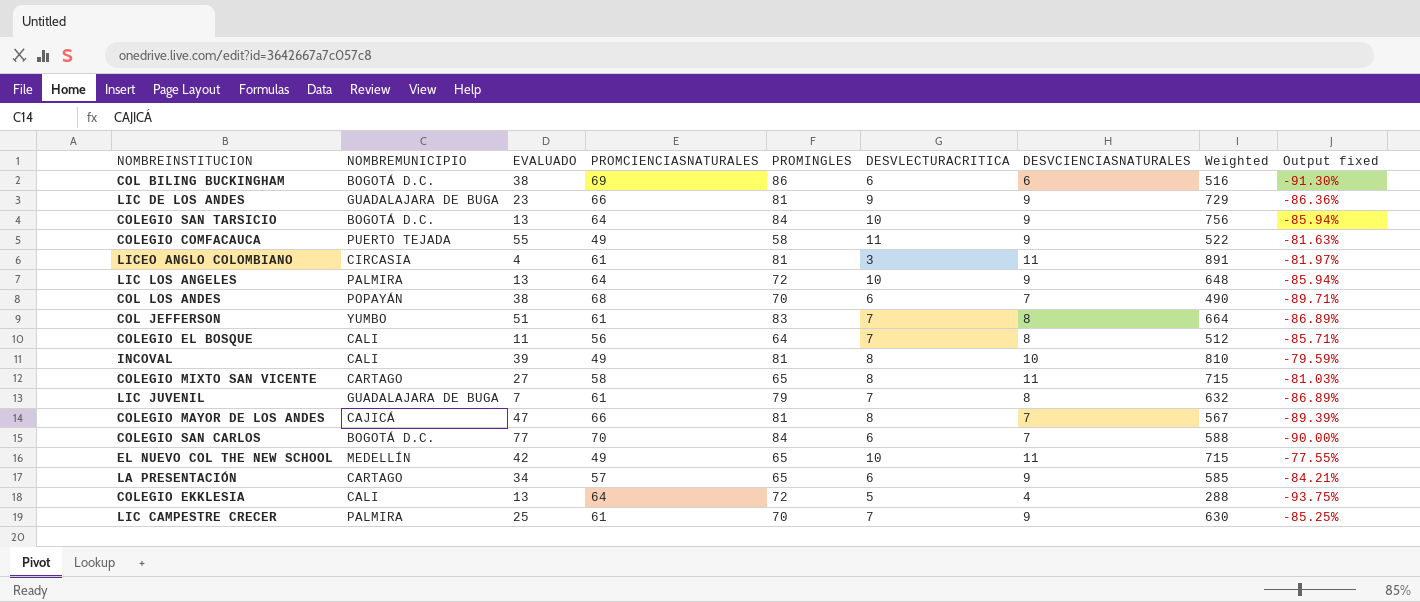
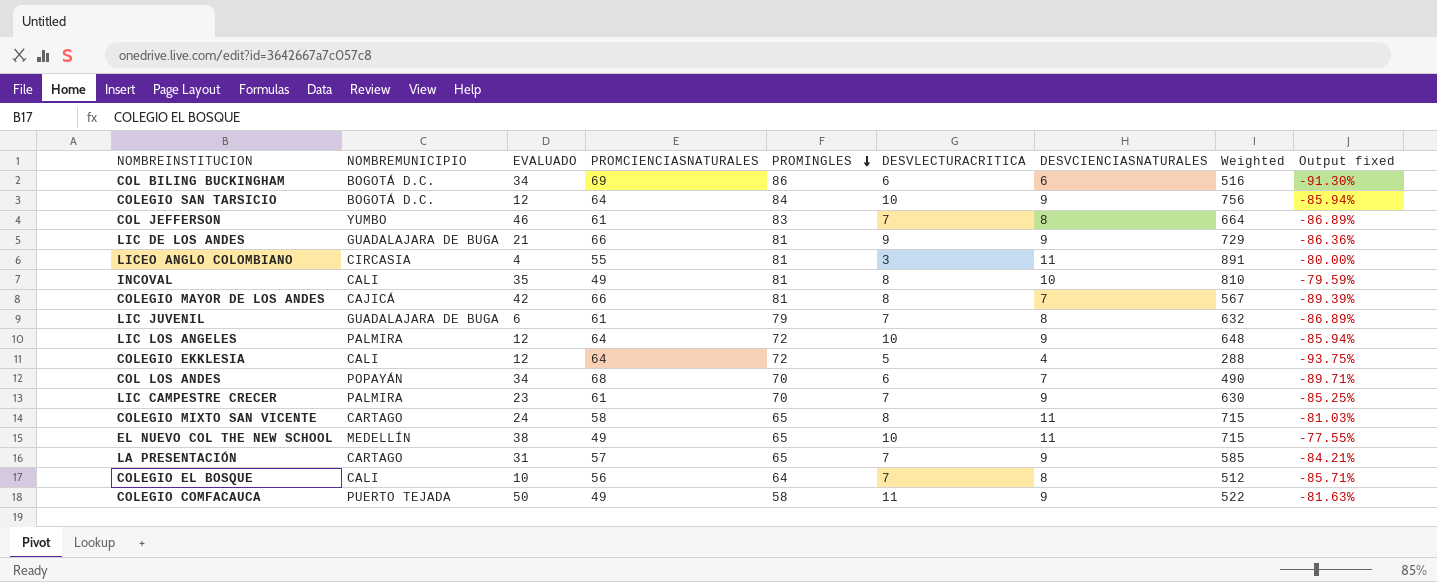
row order: none -> PROMINGLES descending
row COLEGIO SAN CARLOS: BOGOTÁ D.C. | 77 | 70 | 84 | 6 | 7 | 588 | -90.00% -> none
COL BILING BUCKINGHAM | EVALUADO: 38 -> 34
COLEGIO SAN TARSICIO | EVALUADO: 13 -> 12
COL JEFFERSON | EVALUADO: 51 -> 46
LIC DE LOS ANDES | EVALUADO: 23 -> 21
LICEO ANGLO COLOMBIANO | PROMCIENCIASNATURALES: 61 -> 55
LICEO ANGLO COLOMBIANO | Output fixed: -81.97% -> -80.00%
INCOVAL | EVALUADO: 39 -> 35
COLEGIO MAYOR DE LOS ANDES | EVALUADO: 47 -> 42
LIC JUVENIL | EVALUADO: 7 -> 6
LIC LOS ANGELES | EVALUADO: 13 -> 12
COLEGIO EKKLESIA | EVALUADO: 13 -> 12
COL LOS ANDES | EVALUADO: 38 -> 34
LIC CAMPESTRE CRECER | EVALUADO: 25 -> 23
COLEGIO MIXTO SAN VICENTE | EVALUADO: 27 -> 24
EL NUEVO COL THE NEW SCHOOL | EVALUADO: 42 -> 38
LA PRESENTACIÓN | EVALUADO: 34 -> 31
LA PRESENTACIÓN | DESVLECTURACRITICA: 6 -> 7
COLEGIO EL BOSQUE | EVALUADO: 11 -> 10
COLEGIO COMFACAUCA | EVALUADO: 55 -> 50

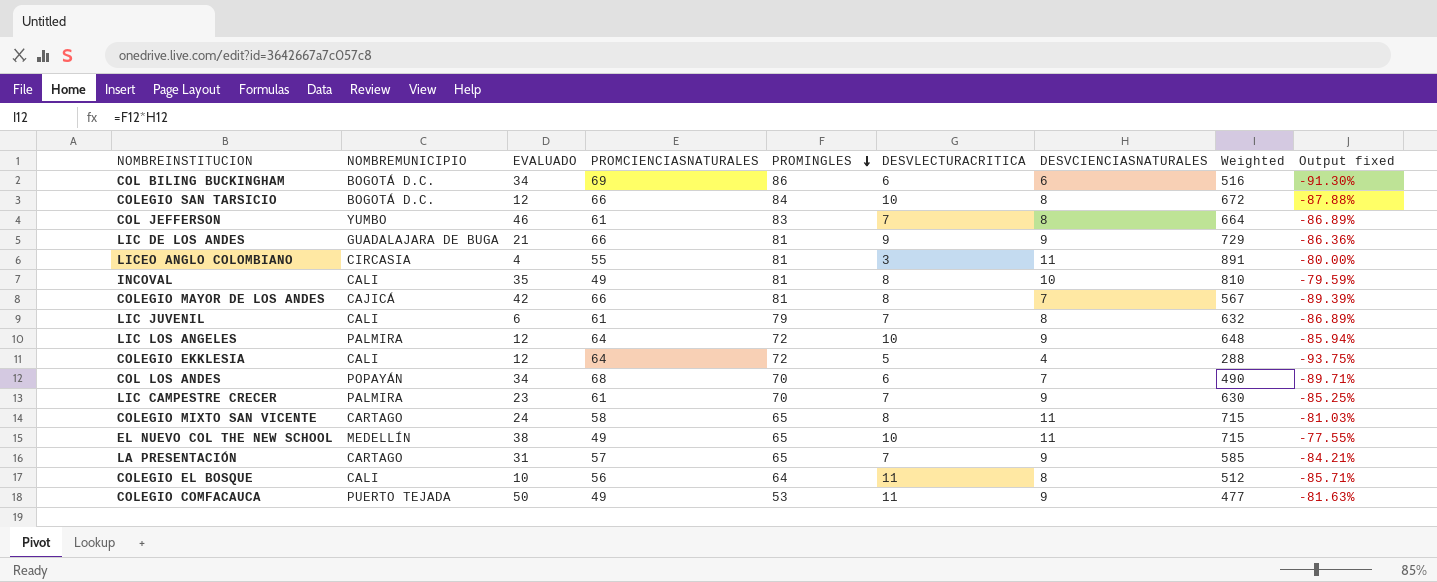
COLEGIO SAN TARSICIO | PROMCIENCIASNATURALES: 64 -> 66
COLEGIO SAN TARSICIO | DESVCIENCIASNATURALES: 9 -> 8
COLEGIO SAN TARSICIO | Weighted: 756 -> 672
COLEGIO SAN TARSICIO | Output fixed: -85.94% -> -87.88%
LIC JUVENIL | NOMBREMUNICIPIO: GUADALAJARA DE BUGA -> CALI
COLEGIO EL BOSQUE | DESVLECTURACRITICA: 7 -> 11
COLEGIO COMFACAUCA | PROMINGLES: 58 -> 53
COLEGIO COMFACAUCA | Weighted: 522 -> 477

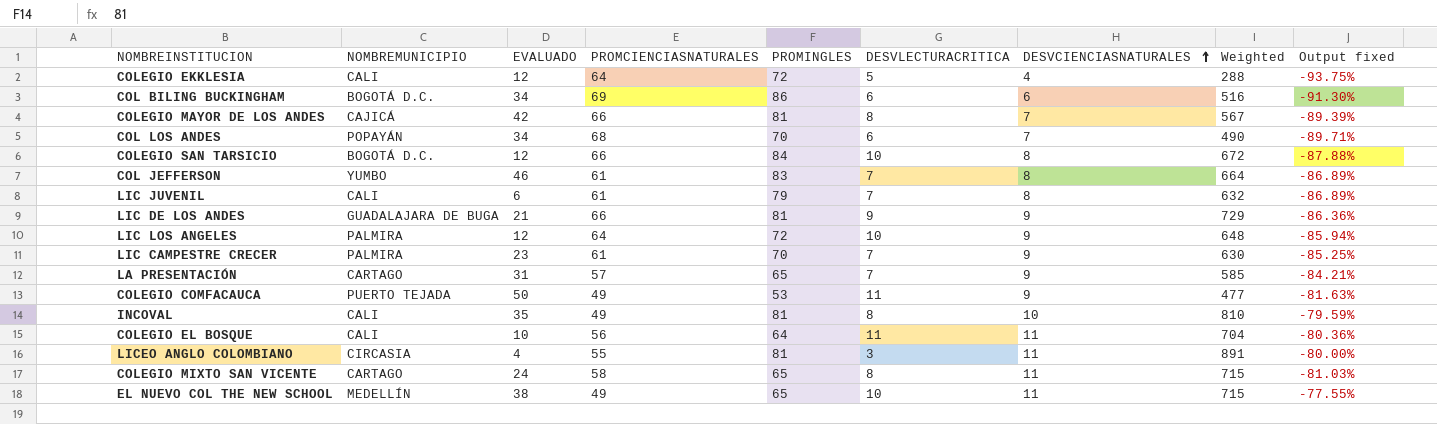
row order: PROMINGLES descending -> DESVCIENCIASNATURALES ascending
COLEGIO EL BOSQUE | DESVCIENCIASNATURALES: 8 -> 11
COLEGIO EL BOSQUE | Weighted: 512 -> 704
COLEGIO EL BOSQUE | Output fixed: -85.71% -> -80.36%

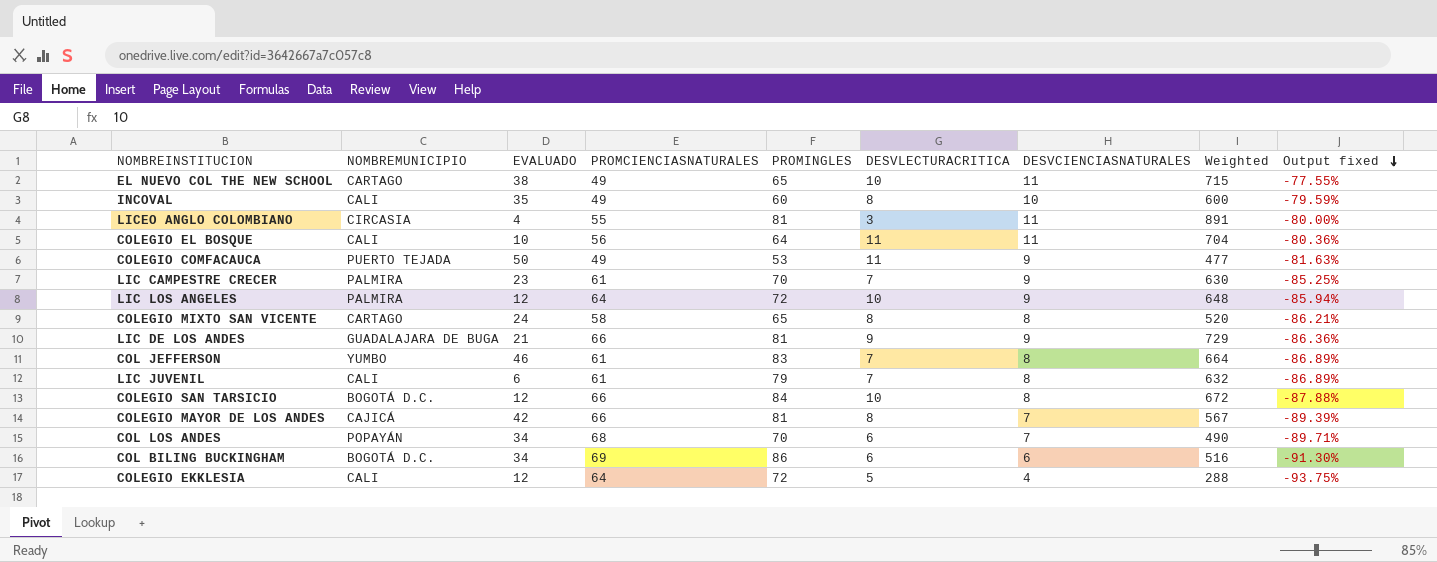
row order: DESVCIENCIASNATURALES ascending -> Output fixed descending
row LA PRESENTACIÓN: CARTAGO | 31 | 57 | 65 | 7 | 9 | 585 | -84.21% -> none
EL NUEVO COL THE NEW SCHOOL | NOMBREMUNICIPIO: MEDELLÍN -> CARTAGO
INCOVAL | PROMINGLES: 81 -> 60
INCOVAL | Weighted: 810 -> 600
COLEGIO MIXTO SAN VICENTE | DESVCIENCIASNATURALES: 11 -> 8
COLEGIO MIXTO SAN VICENTE | Weighted: 715 -> 520
COLEGIO MIXTO SAN VICENTE | Output fixed: -81.03% -> -86.21%

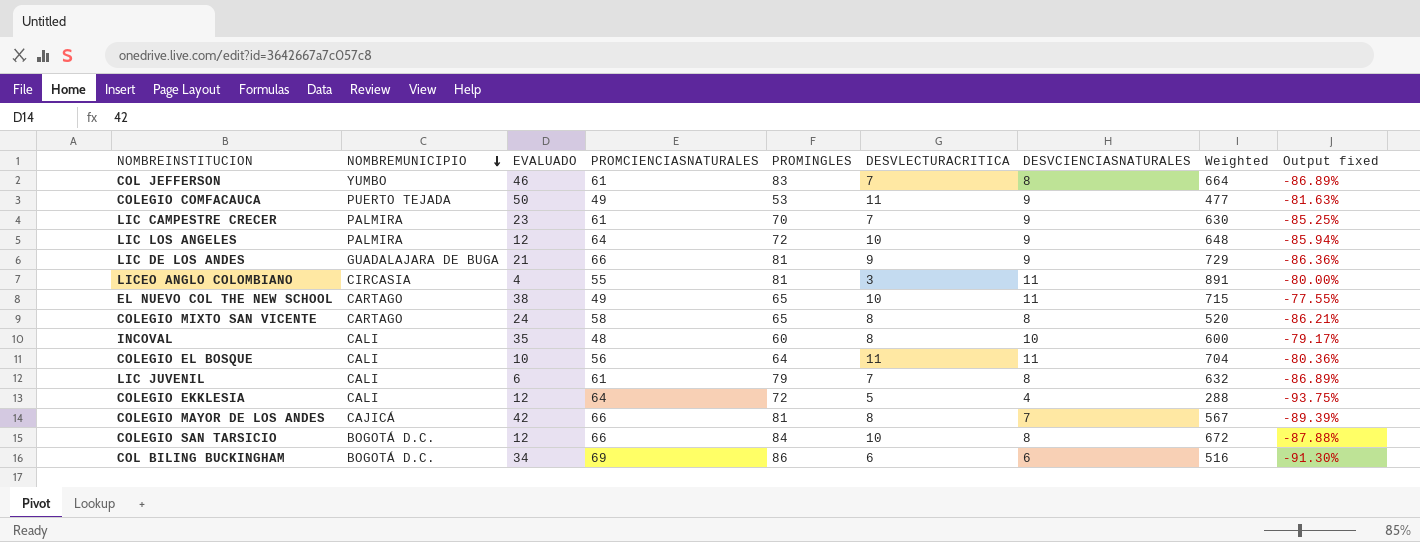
row order: Output fixed descending -> NOMBREMUNICIPIO descending
row COL LOS ANDES: POPAYÁN | 34 | 68 | 70 | 6 | 7 | 490 | -89.71% -> none
INCOVAL | PROMCIENCIASNATURALES: 49 -> 48
INCOVAL | Output fixed: -79.59% -> -79.17%

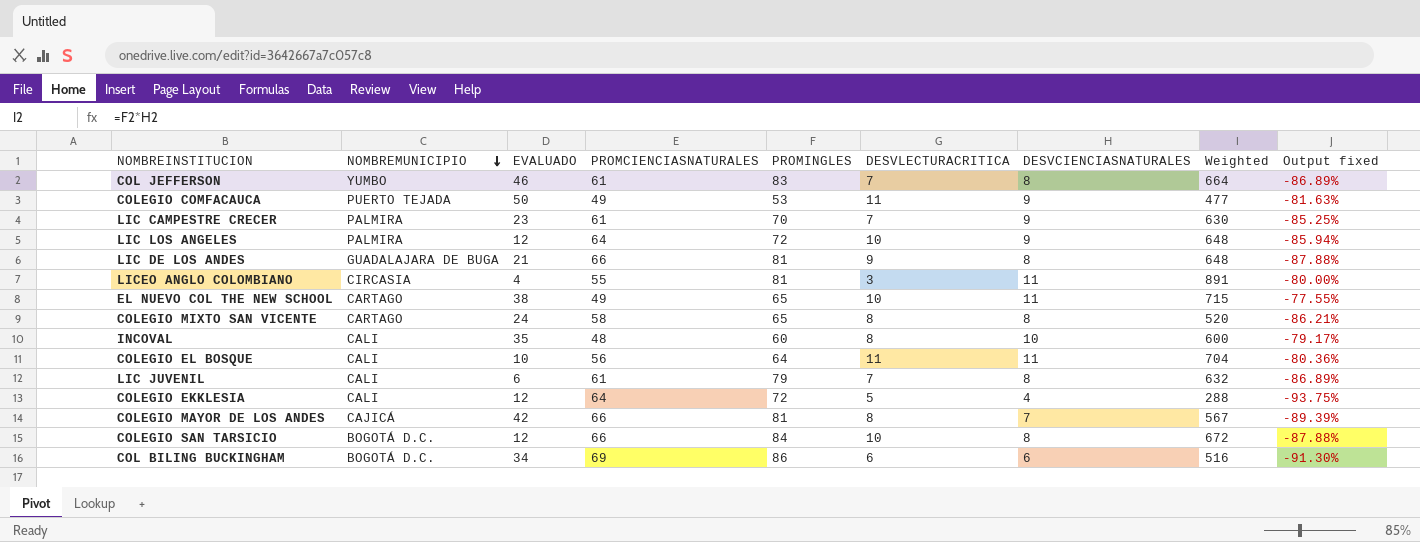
LIC DE LOS ANDES | DESVCIENCIASNATURALES: 9 -> 8
LIC DE LOS ANDES | Weighted: 729 -> 648
LIC DE LOS ANDES | Output fixed: -86.36% -> -87.88%

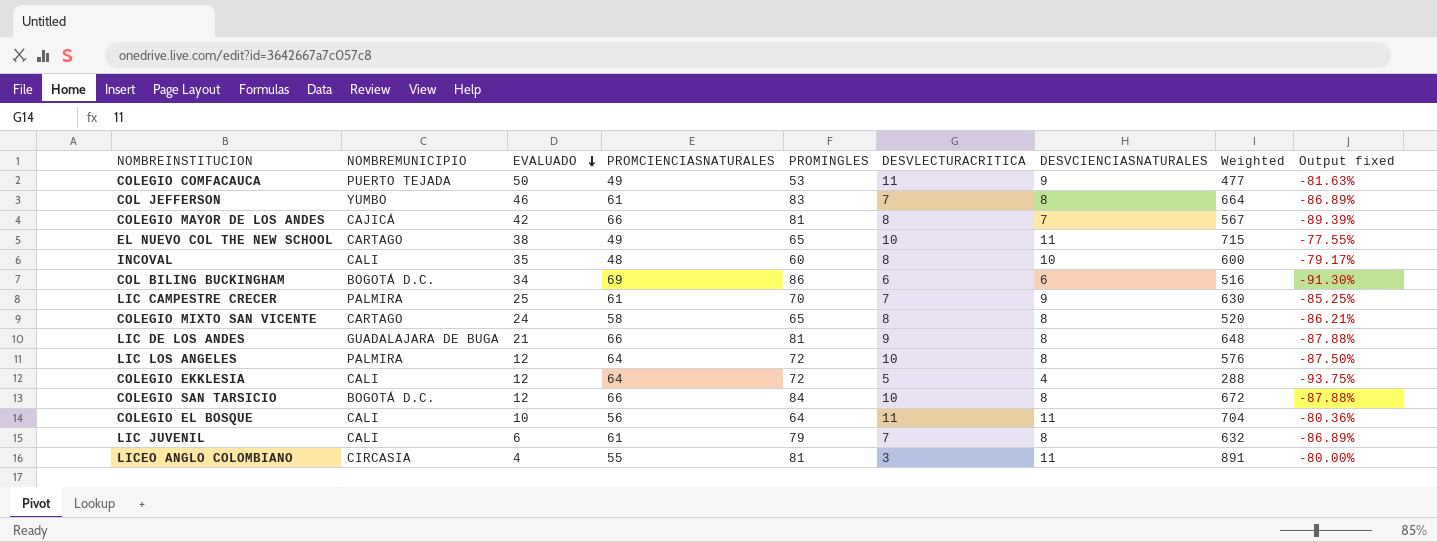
row order: NOMBREMUNICIPIO descending -> EVALUADO descending
LIC CAMPESTRE CRECER | EVALUADO: 23 -> 25
LIC LOS ANGELES | DESVCIENCIASNATURALES: 9 -> 8
LIC LOS ANGELES | Weighted: 648 -> 576
LIC LOS ANGELES | Output fixed: -85.94% -> -87.50%

